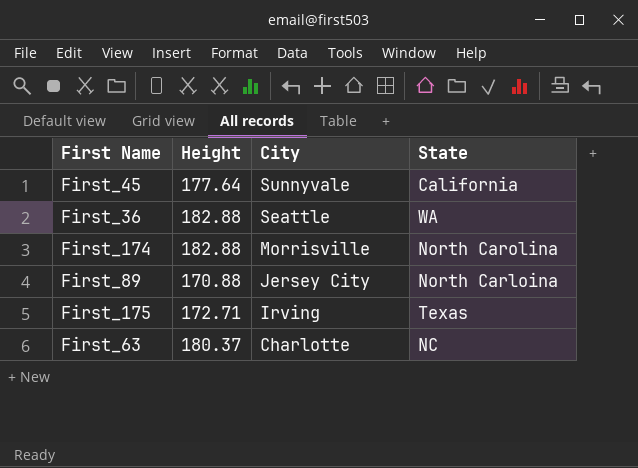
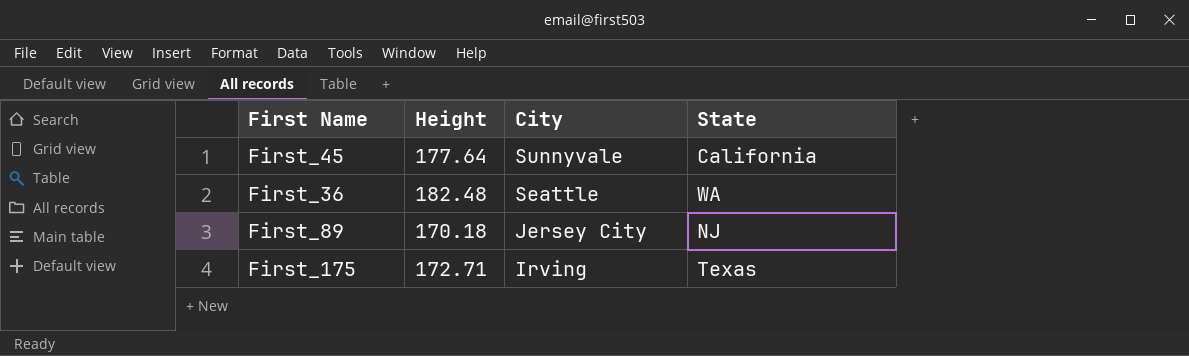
row First_174: 182.88 | Morrisville | North Carolina -> none
row First_63: 180.37 | Charlotte | NC -> none
First_36 | Height: 182.88 -> 182.48
First_89 | Height: 170.88 -> 170.18
First_89 | State: North Carloina -> NJ

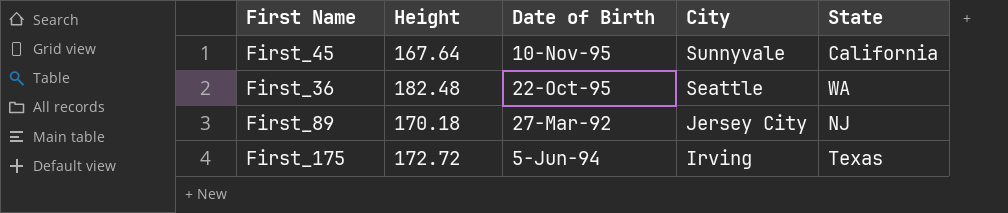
column Date of Birth | position: none -> 3
First_45 | Height: 177.64 -> 167.64
First_175 | Height: 172.71 -> 172.72

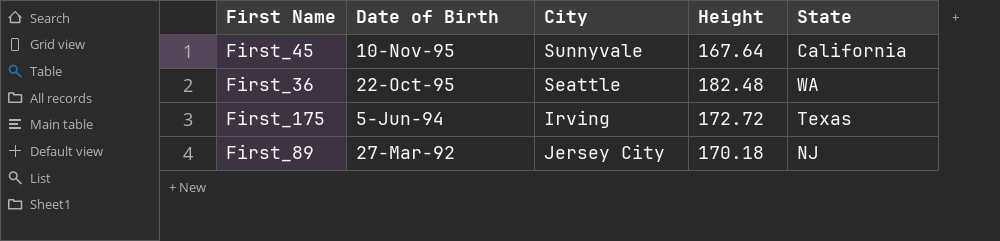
row order: City descending -> Date of Birth descending
column Height | position: 2 -> 4

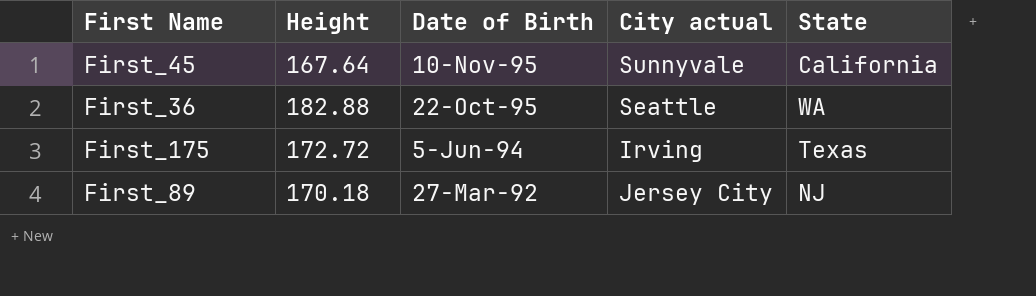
column Height | position: 4 -> 2
column name: City -> City actual
First_36 | Height: 182.48 -> 182.88

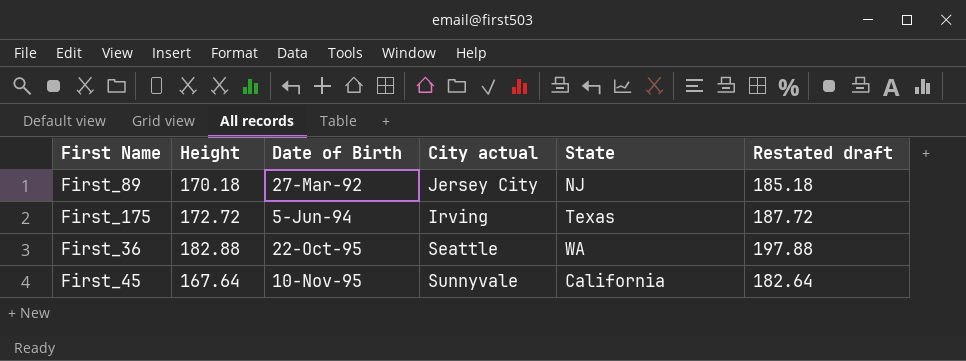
row order: Date of Birth descending -> Date of Birth ascending
column Restated draft | formula: none -> [Height] + 15

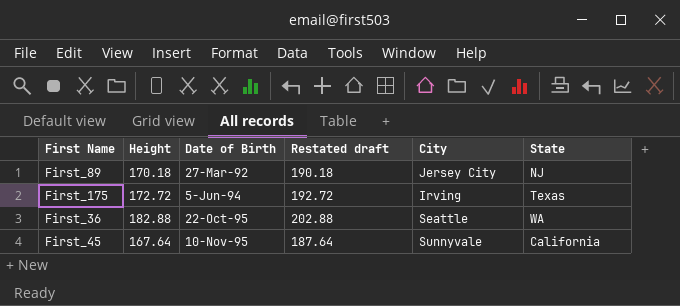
column Restated draft | formula: [Height] + 15 -> [Height] + 20
column Restated draft | position: 6 -> 4
column name: City actual -> City

